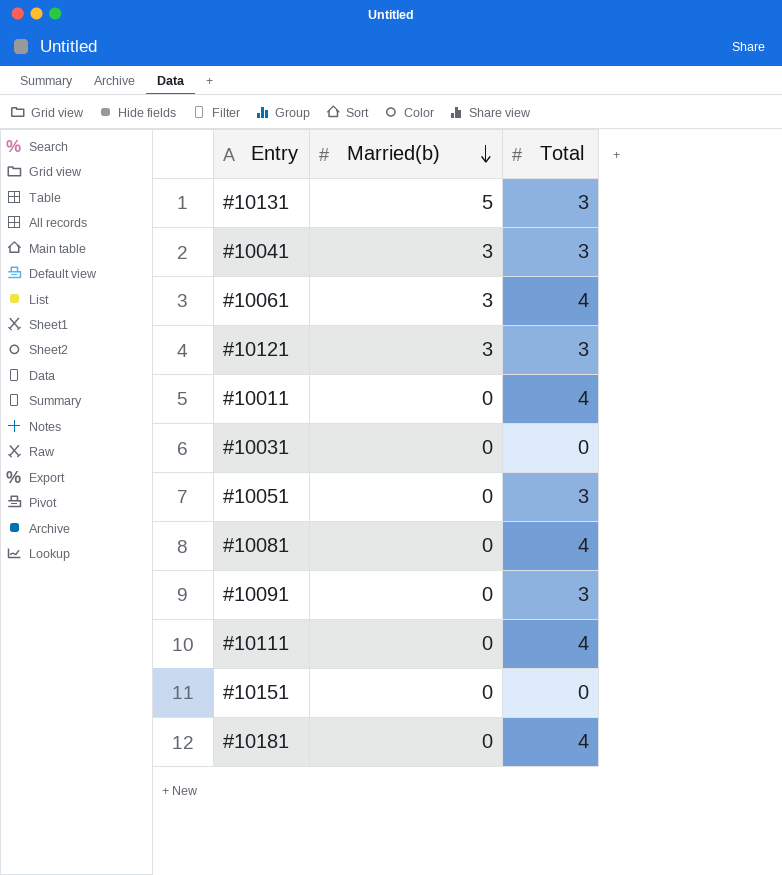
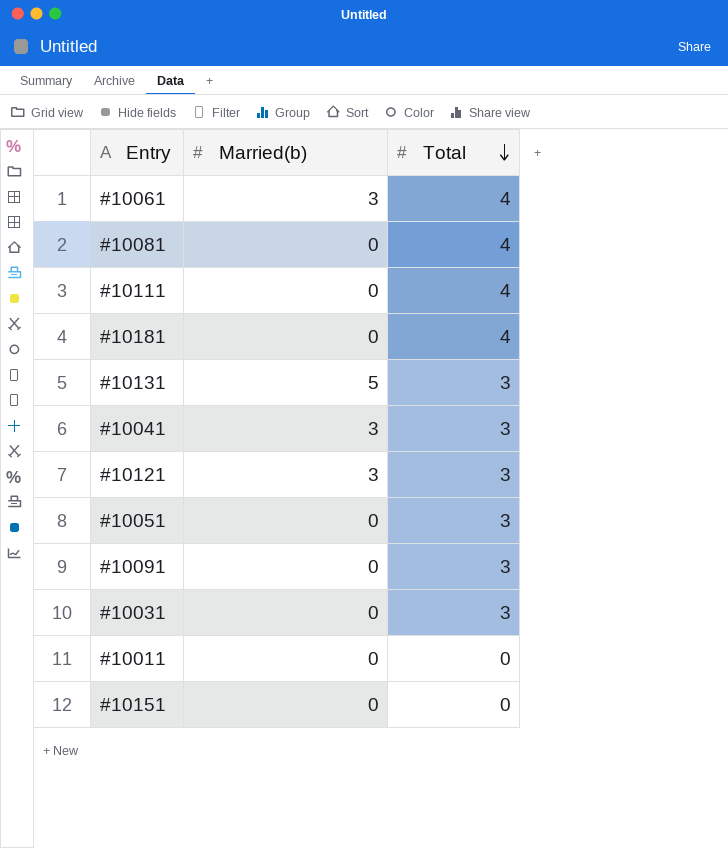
row order: Married(b) descending -> Total descending
#10031 | Total: 0 -> 3
#10011 | Total: 4 -> 0

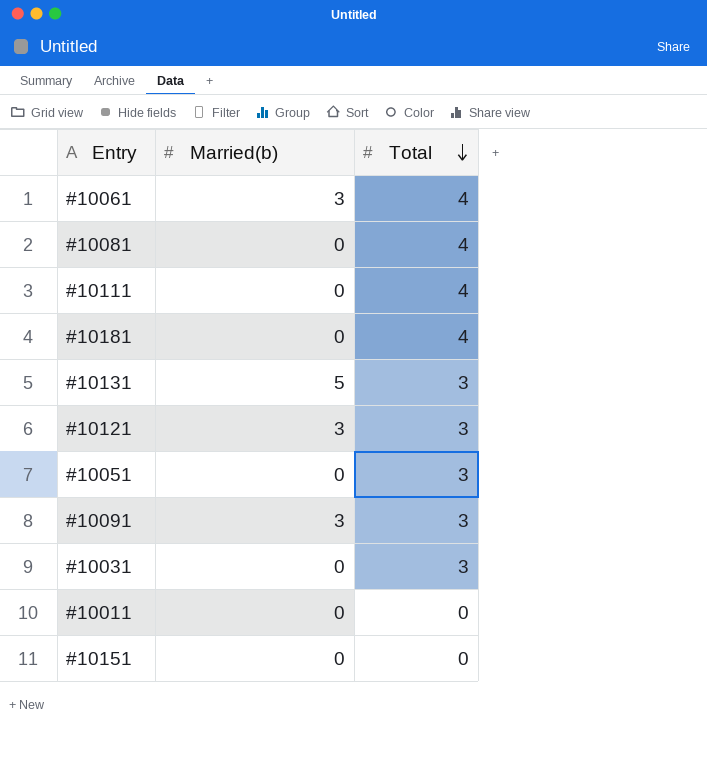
row #10041: 3 | 3 -> none
#10091 | Married(b): 0 -> 3

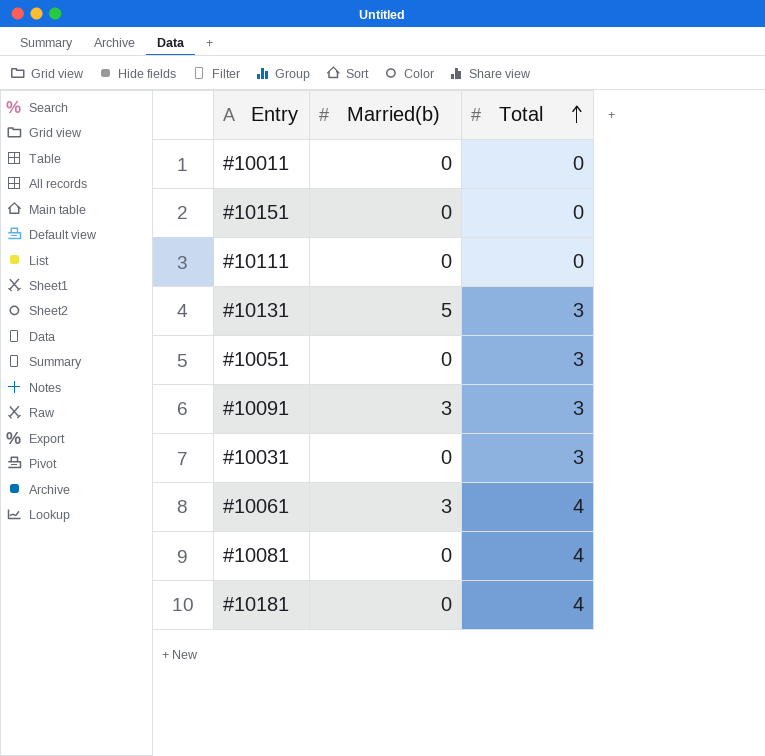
row order: Total descending -> Total ascending
row #10121: 3 | 3 -> none
#10111 | Total: 4 -> 0

